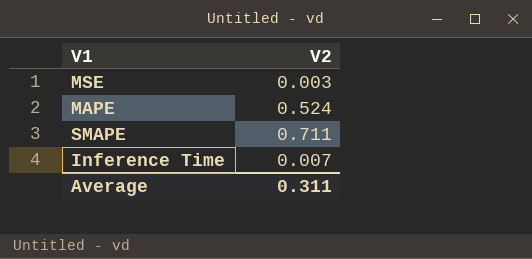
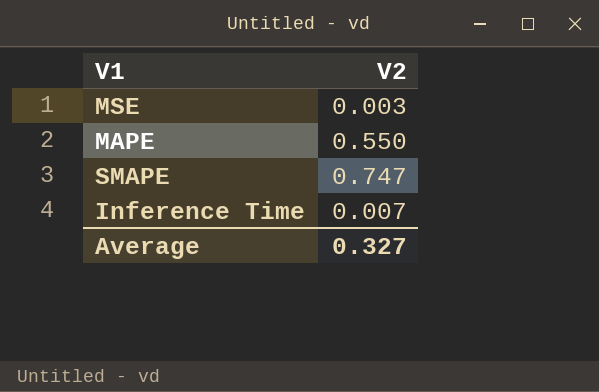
MAPE | V2: 0.524 -> 0.550
SMAPE | V2: 0.711 -> 0.747
Average | V2: 0.311 -> 0.327

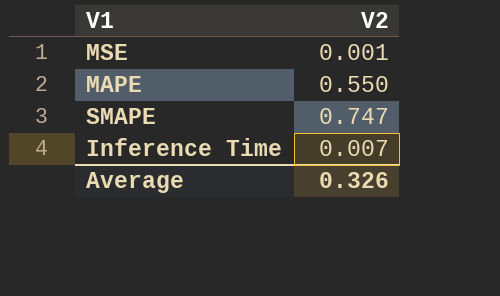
MSE | V2: 0.003 -> 0.001
Average | V2: 0.327 -> 0.326

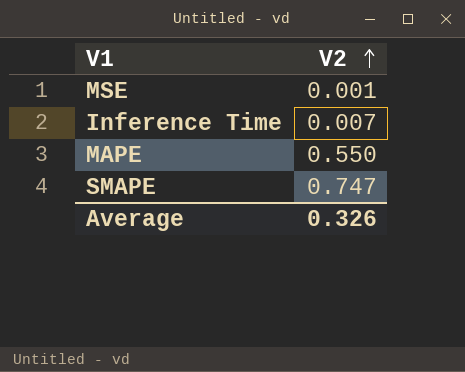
row order: none -> V2 ascending

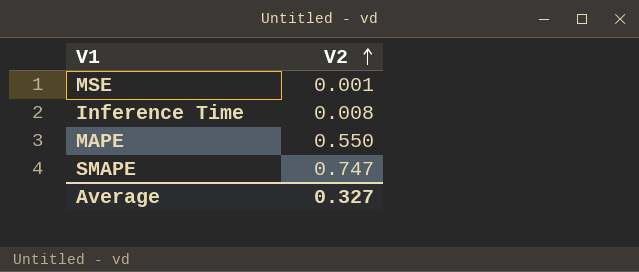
Inference Time | V2: 0.007 -> 0.008
Average | V2: 0.326 -> 0.327

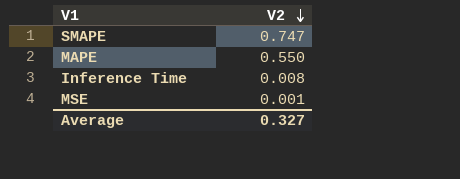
row order: V2 ascending -> V2 descending

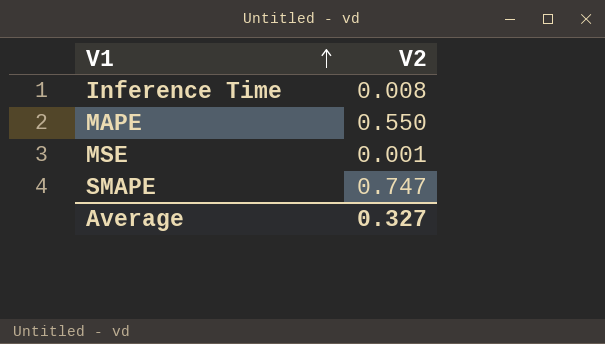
row order: V2 descending -> V1 ascending

